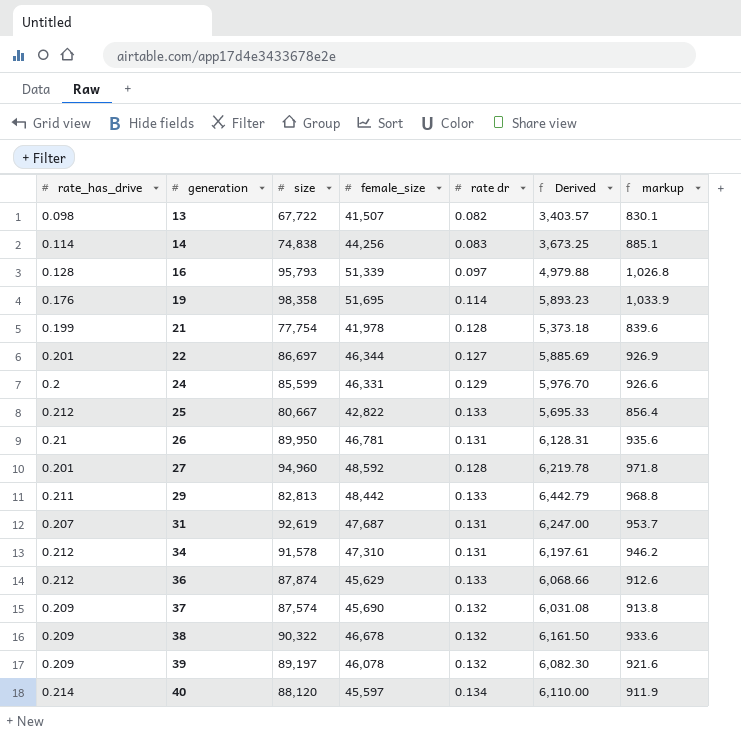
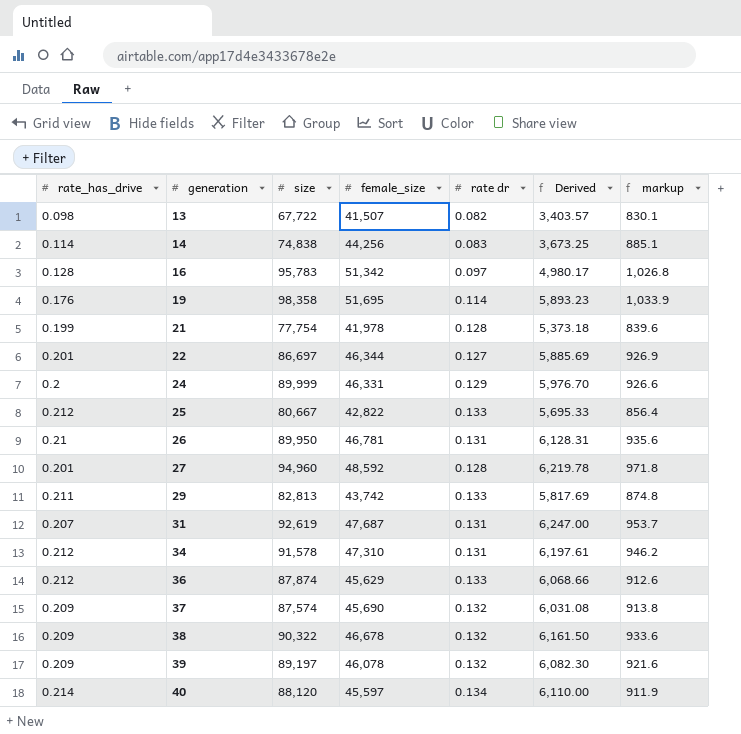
16 | size: 95,793 -> 95,783
16 | female_size: 51,339 -> 51,342
16 | Derived: 4,979.88 -> 4,980.17
24 | size: 85,599 -> 89,999
29 | female_size: 48,442 -> 43,742
29 | Derived: 6,442.79 -> 5,817.69
29 | markup: 968.8 -> 874.8

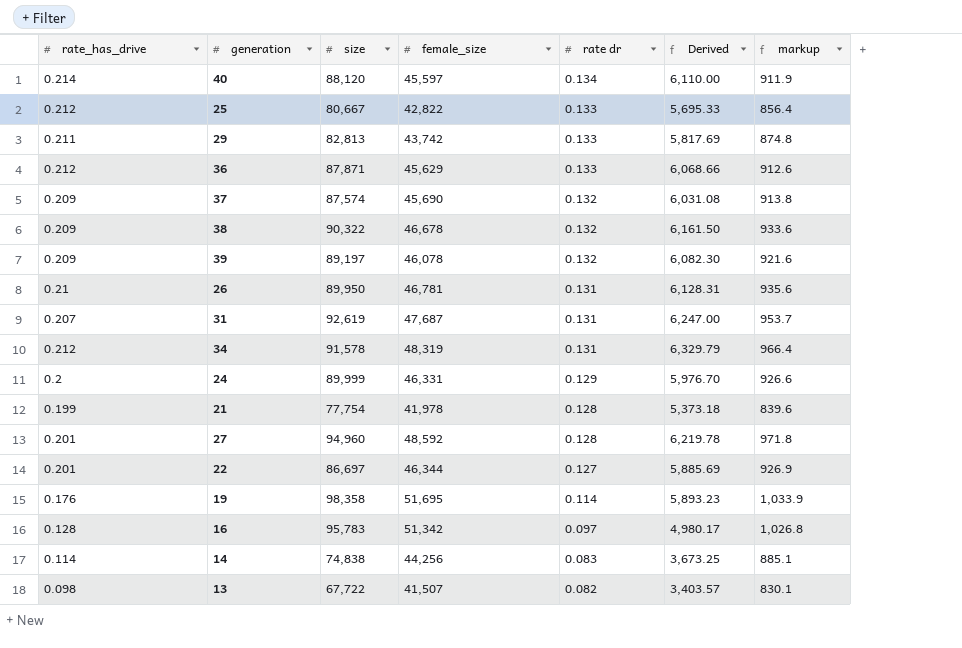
row order: generation ascending -> rate dr descending
36 | size: 87,874 -> 87,871
34 | female_size: 47,310 -> 48,319
34 | Derived: 6,197.61 -> 6,329.79
34 | markup: 946.2 -> 966.4

